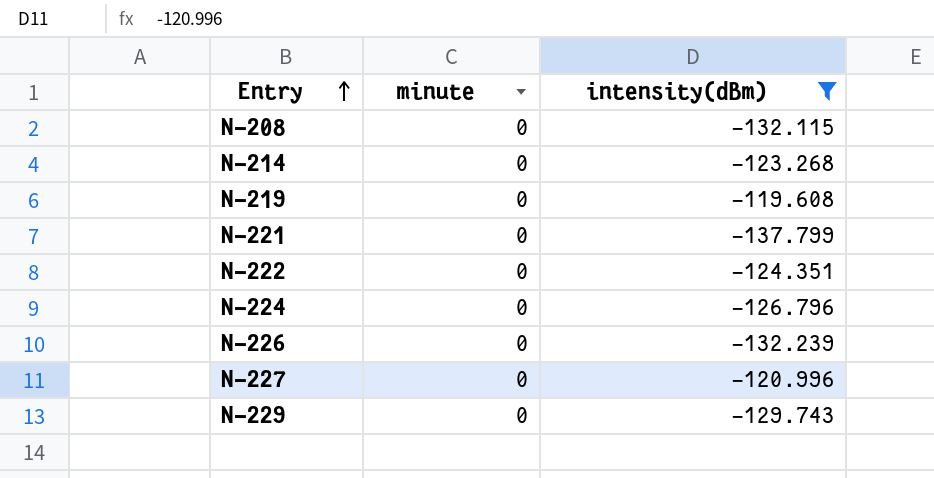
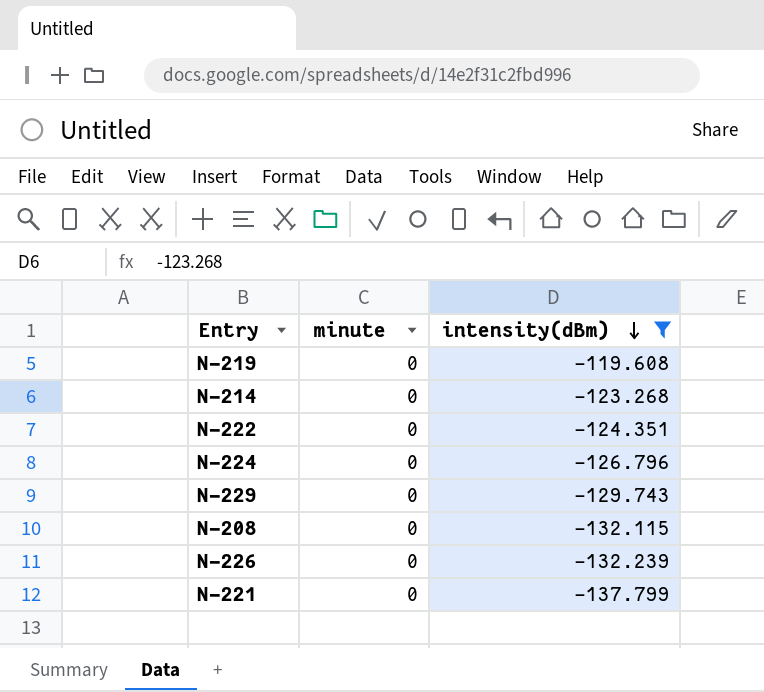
row order: Entry ascending -> intensity(dBm) descending
row N-227: 0 | -120.996 -> none

